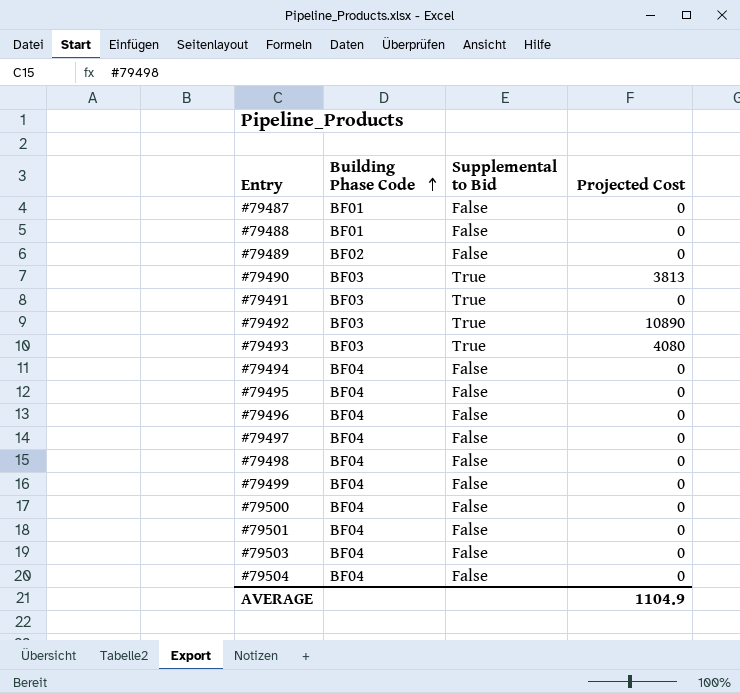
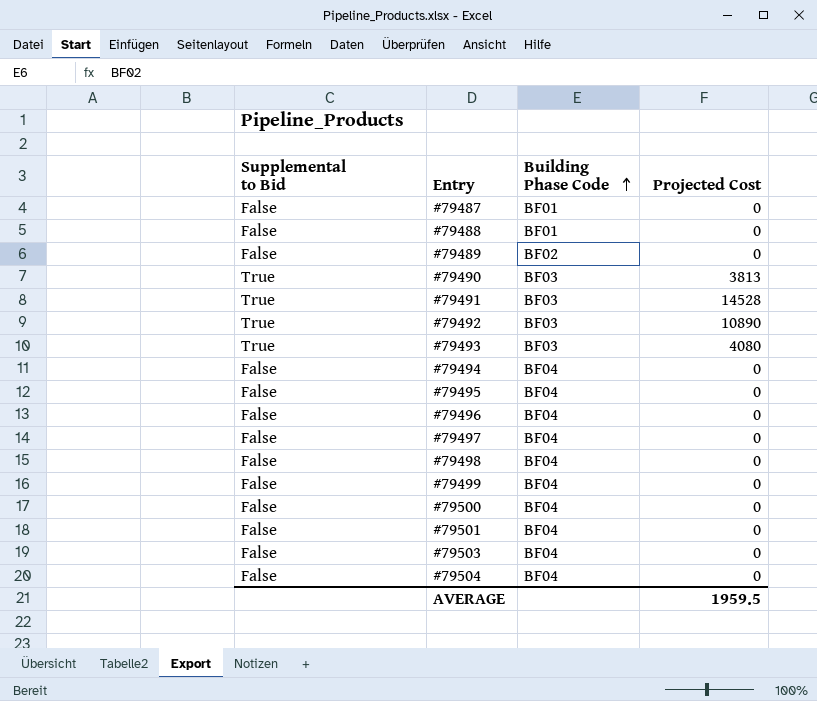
column Supplemental to Bid | position: 3 -> 1
#79491 | Projected Cost: 0 -> 14528
AVERAGE | Projected Cost: 1104.9 -> 1959.5

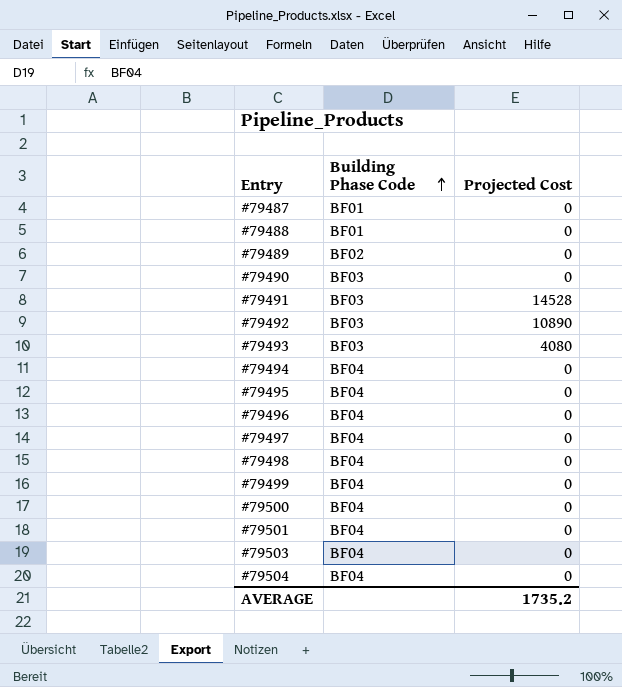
column Supplemental to Bid | position: 1 -> none
#79490 | Projected Cost: 3813 -> 0
AVERAGE | Projected Cost: 1959.5 -> 1735.2

